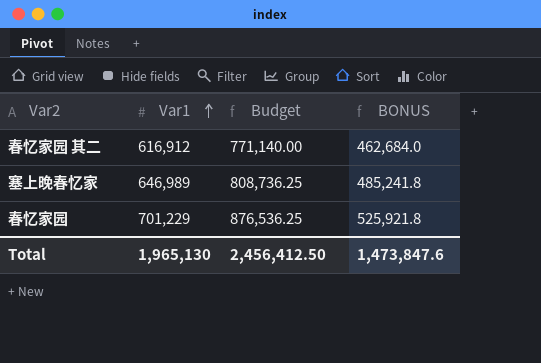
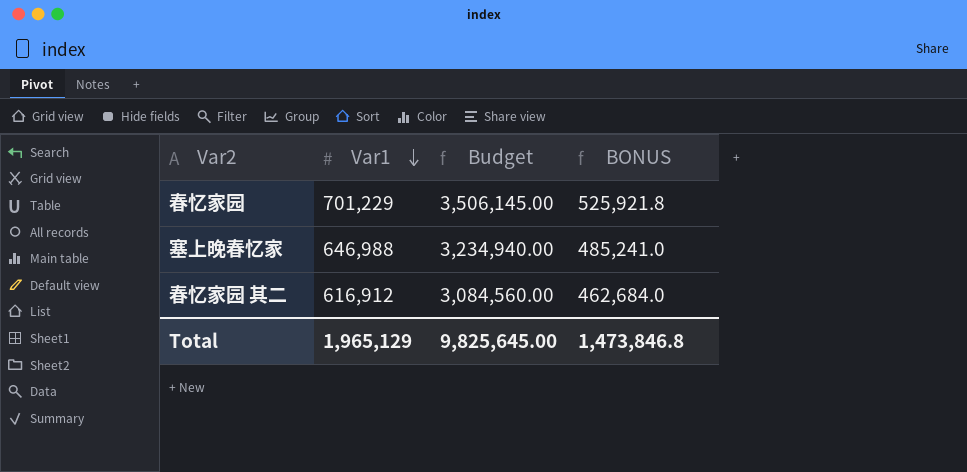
row order: Var1 ascending -> Var1 descending
column Budget | formula: [Var1] * 1.25 -> [Var1] * 5
塞上晚春忆家 | Var1: 646,989 -> 646,988
塞上晚春忆家 | BONUS: 485,241.8 -> 485,241.0
Total | Var1: 1,965,130 -> 1,965,129
Total | Budget: 2,456,412.50 -> 9,825,645.00
Total | BONUS: 1,473,847.6 -> 1,473,846.8

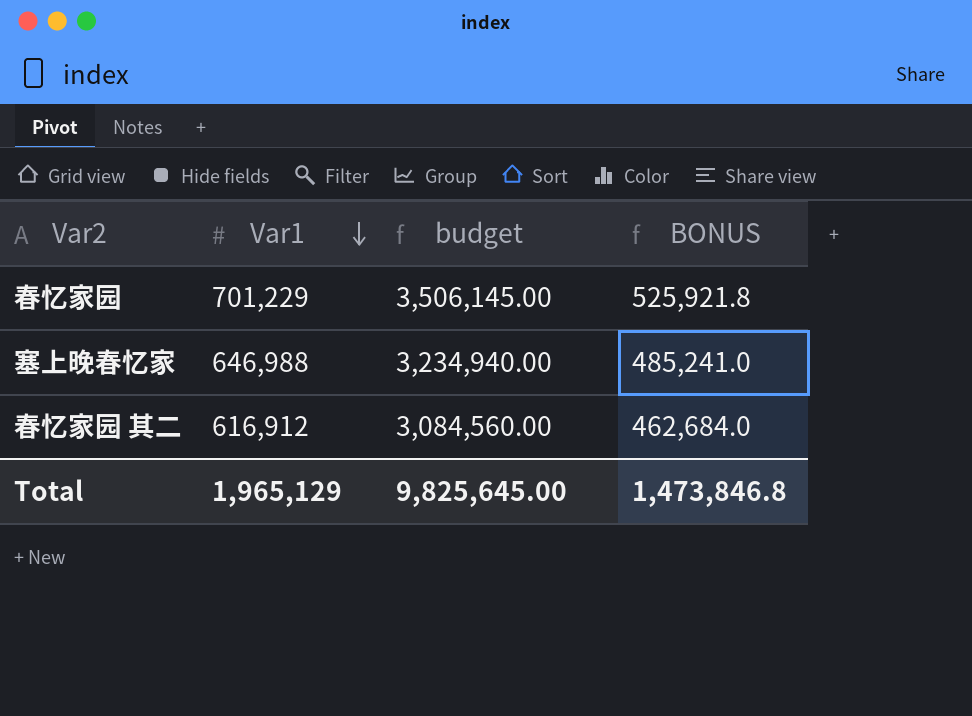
column name: Budget -> budget

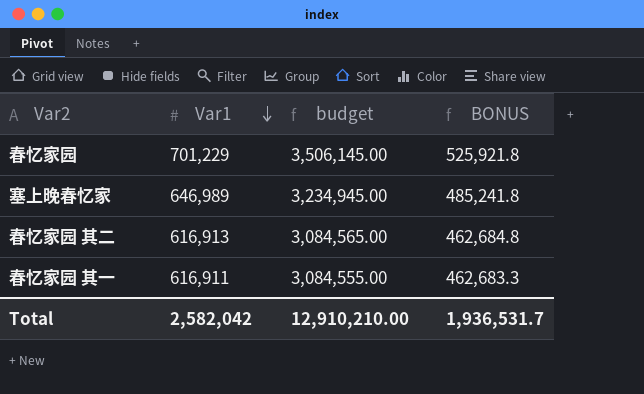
塞上晚春忆家 | Var1: 646,988 -> 646,989
塞上晚春忆家 | budget: 3,234,940.00 -> 3,234,945.00
塞上晚春忆家 | BONUS: 485,241.0 -> 485,241.8
春忆家园 其二 | Var1: 616,912 -> 616,913
春忆家园 其二 | budget: 3,084,560.00 -> 3,084,565.00
春忆家园 其二 | BONUS: 462,684.0 -> 462,684.8
row 春忆家园 其一: none -> 616,911 | 3,084,555.00 | 462,683.3
Total | Var1: 1,965,129 -> 2,582,042
Total | budget: 9,825,645.00 -> 12,910,210.00
Total | BONUS: 1,473,846.8 -> 1,936,531.7

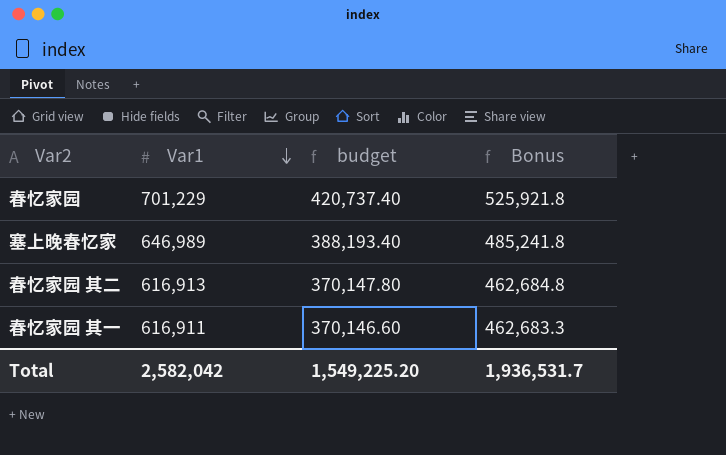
column budget | formula: [Var1] * 5 -> [Var1] * 0.6
column name: BONUS -> Bonus
Total | budget: 12,910,210.00 -> 1,549,225.20

